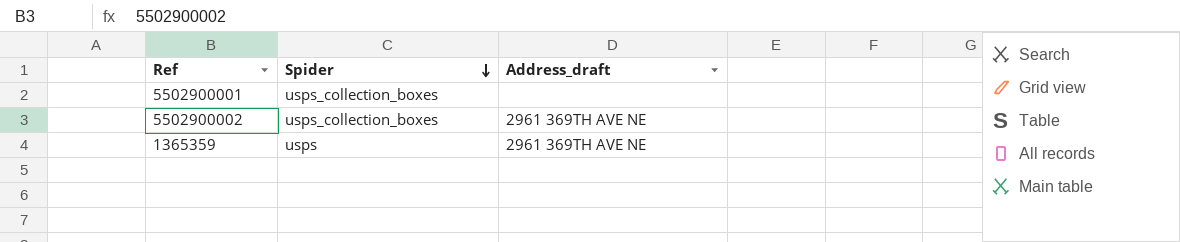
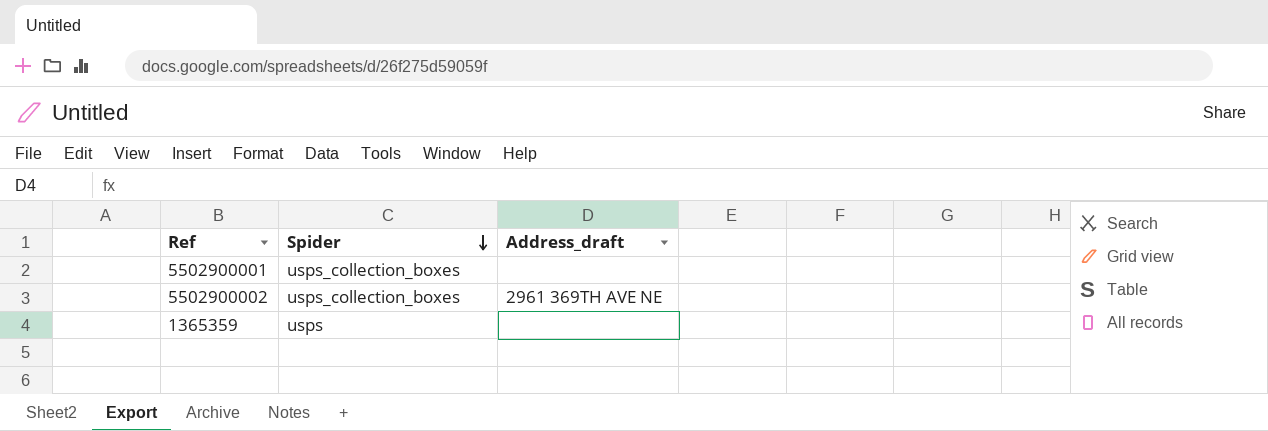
1365359 | Address_draft: 2961 369TH AVE NE -> none

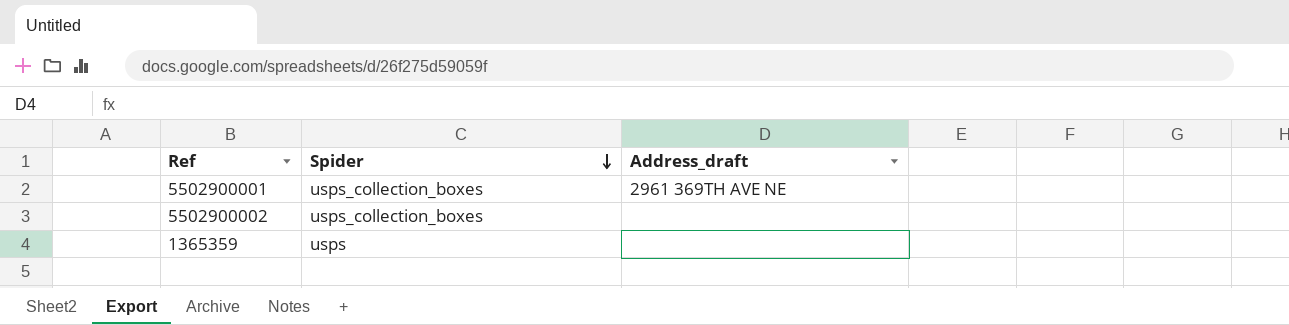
5502900001 | Address_draft: none -> 2961 369TH AVE NE
5502900002 | Address_draft: 2961 369TH AVE NE -> none

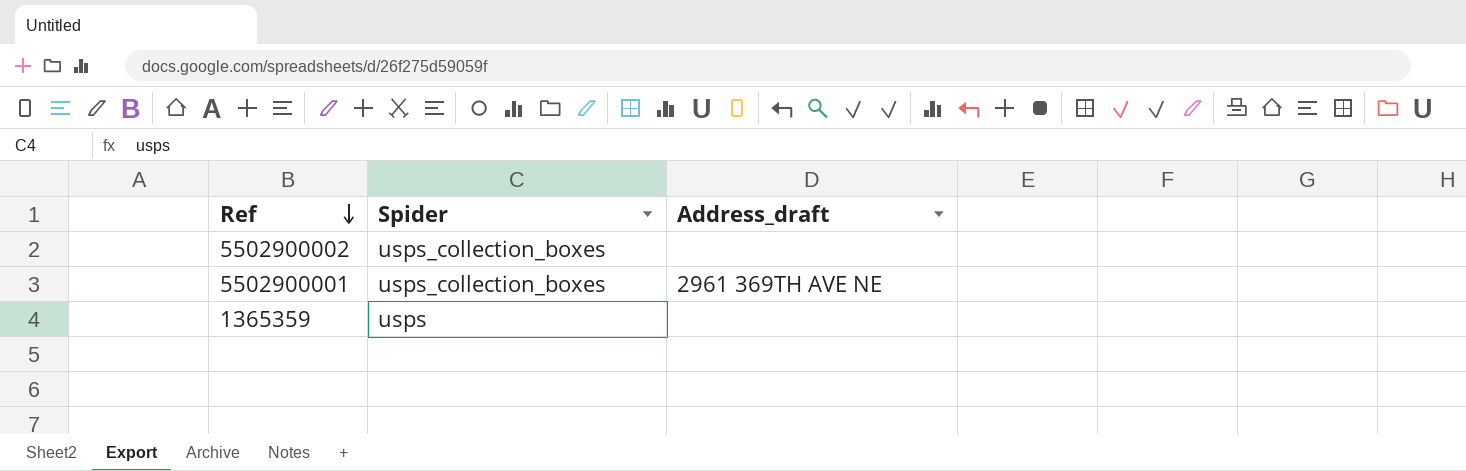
row order: Spider descending -> Ref descending

